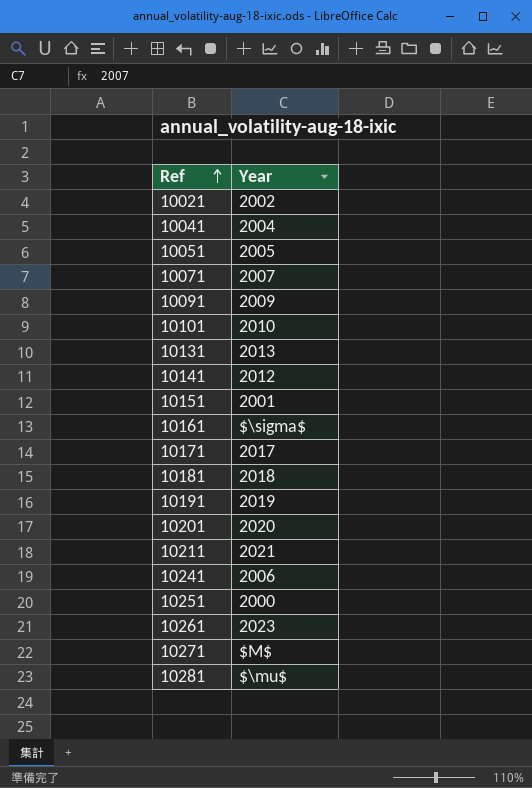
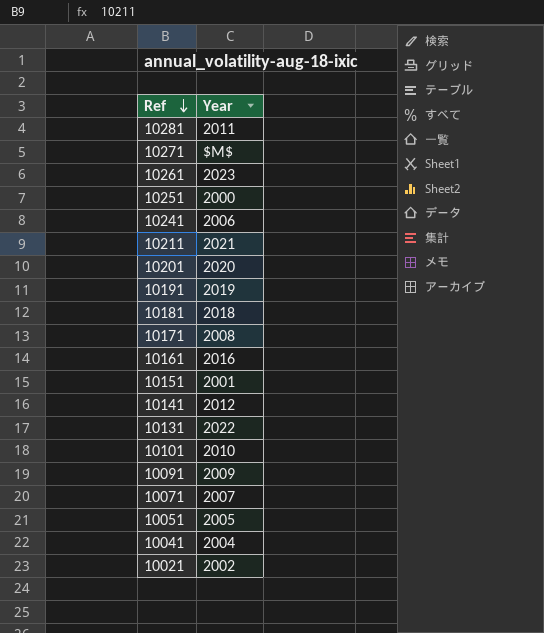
row order: Ref ascending -> Ref descending
10281 | Year: $\mu$ -> 2011
10171 | Year: 2017 -> 2008
10161 | Year: $\sigma$ -> 2016
10131 | Year: 2013 -> 2022

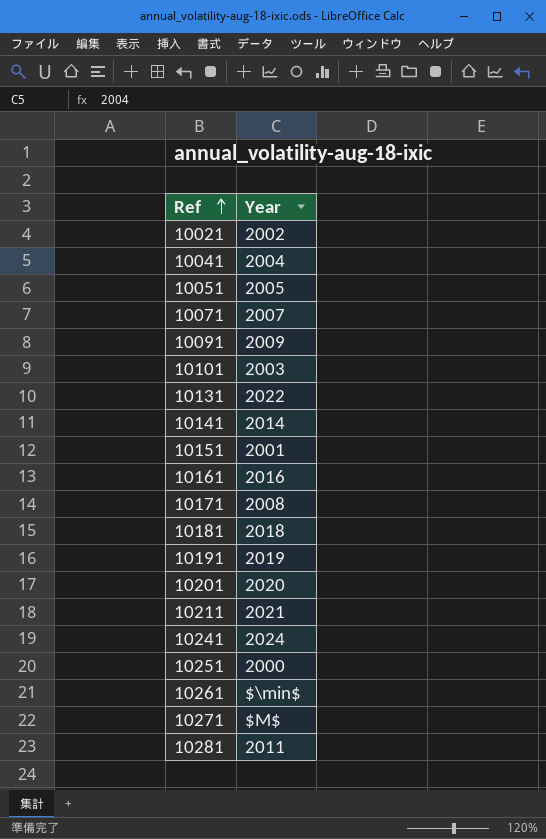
row order: Ref descending -> Ref ascending
10101 | Year: 2010 -> 2003
10141 | Year: 2012 -> 2014
10241 | Year: 2006 -> 2024
10261 | Year: 2023 -> $\min$

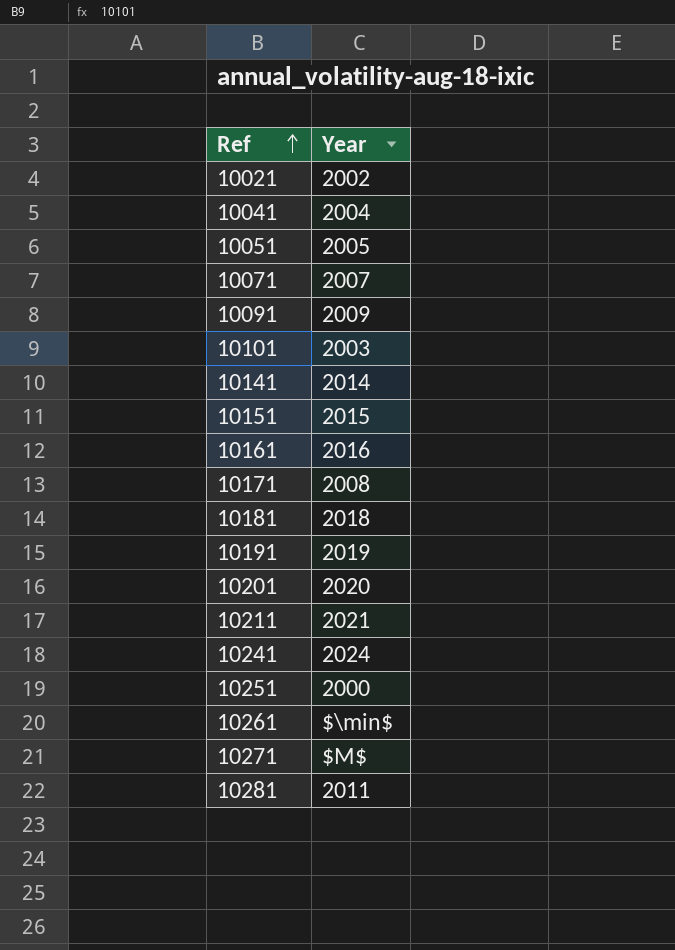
row 10131: 2022 -> none
10151 | Year: 2001 -> 2015

